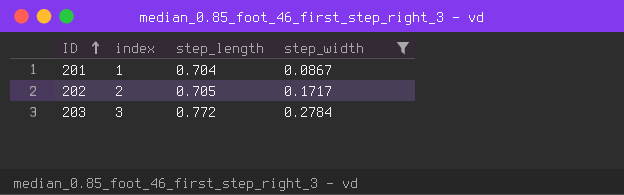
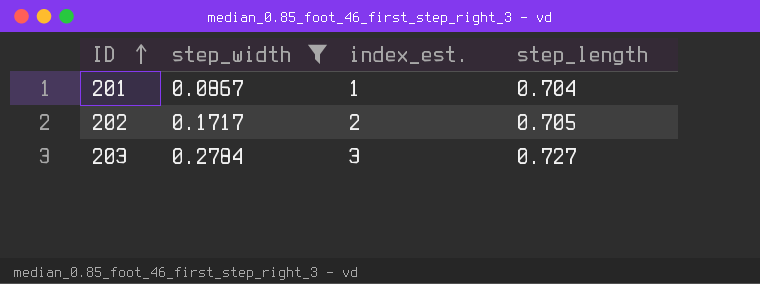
column step_width | position: 4 -> 2
column name: index -> index_est.
203 | step_length: 0.772 -> 0.727

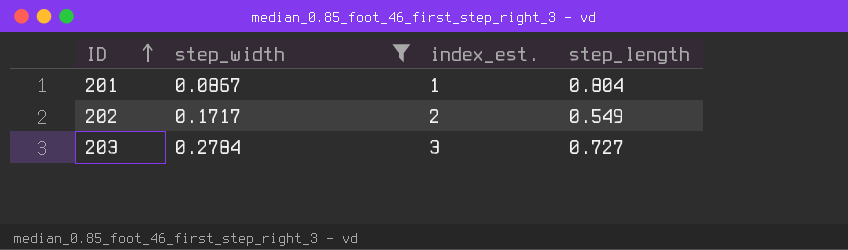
201 | step_length: 0.704 -> 0.804
202 | step_length: 0.705 -> 0.549

